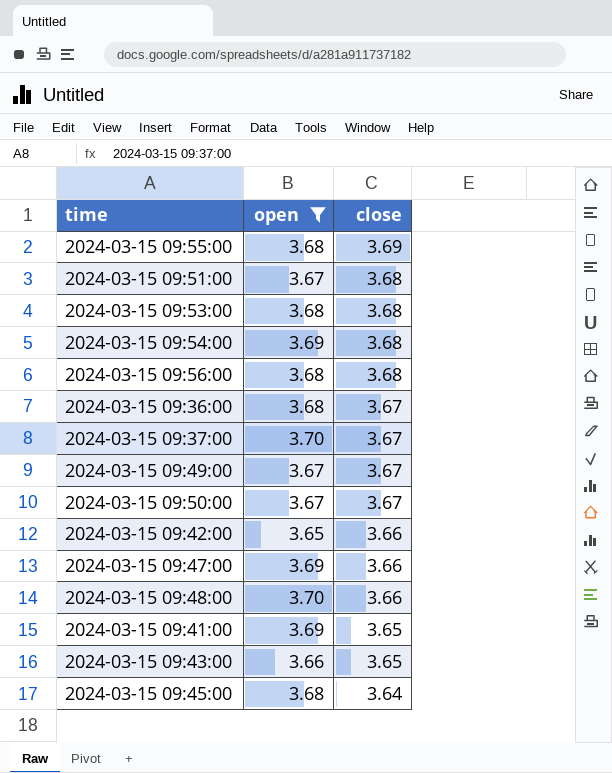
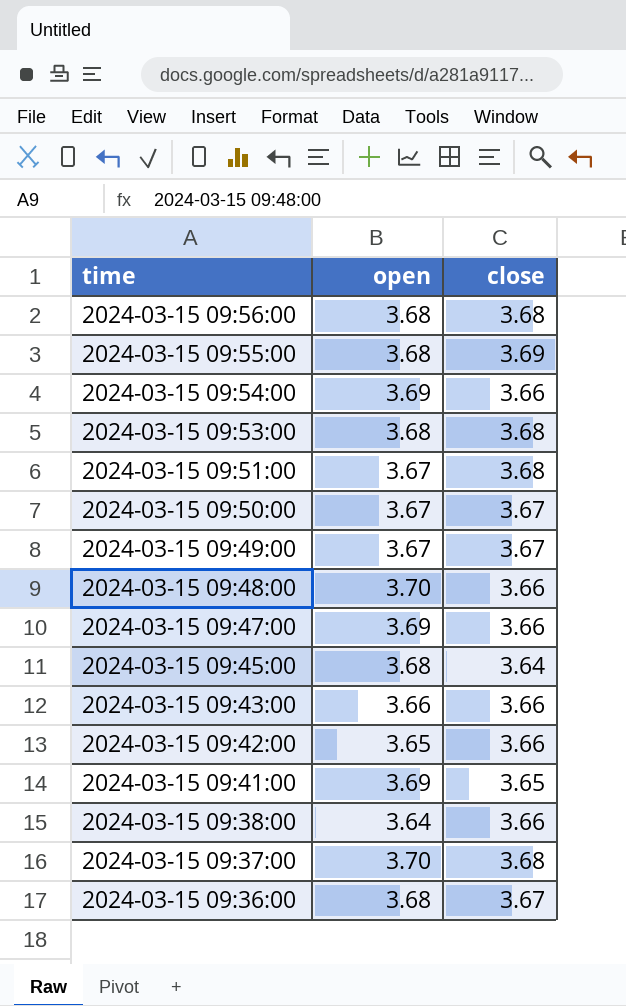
filter: open != 3.64 -> none
row order: close descending -> time descending
2024-03-15 09:54:00 | close: 3.68 -> 3.66
2024-03-15 09:43:00 | close: 3.65 -> 3.66
2024-03-15 09:37:00 | close: 3.67 -> 3.68

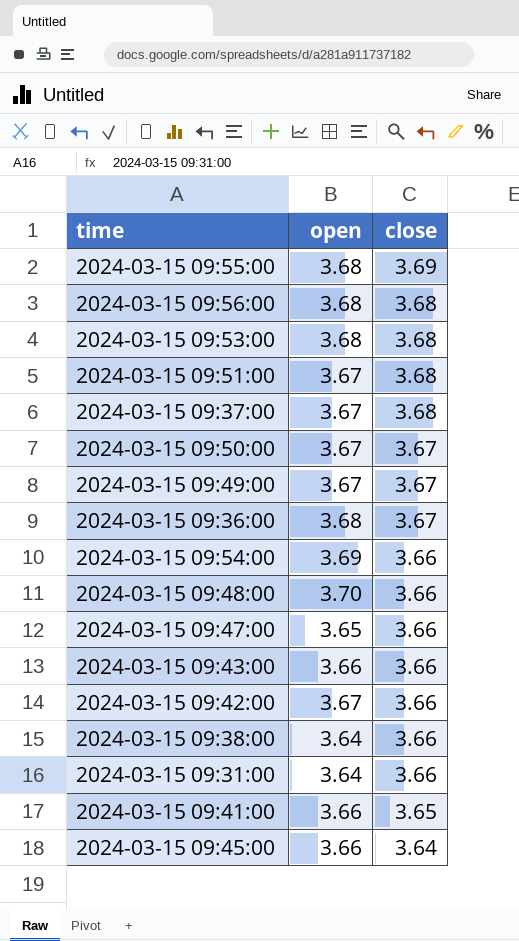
row order: time descending -> close descending
2024-03-15 09:37:00 | open: 3.70 -> 3.67
2024-03-15 09:47:00 | open: 3.69 -> 3.65
2024-03-15 09:42:00 | open: 3.65 -> 3.67
row 2024-03-15 09:31:00: none -> 3.64 | 3.66
2024-03-15 09:41:00 | open: 3.69 -> 3.66
2024-03-15 09:45:00 | open: 3.68 -> 3.66

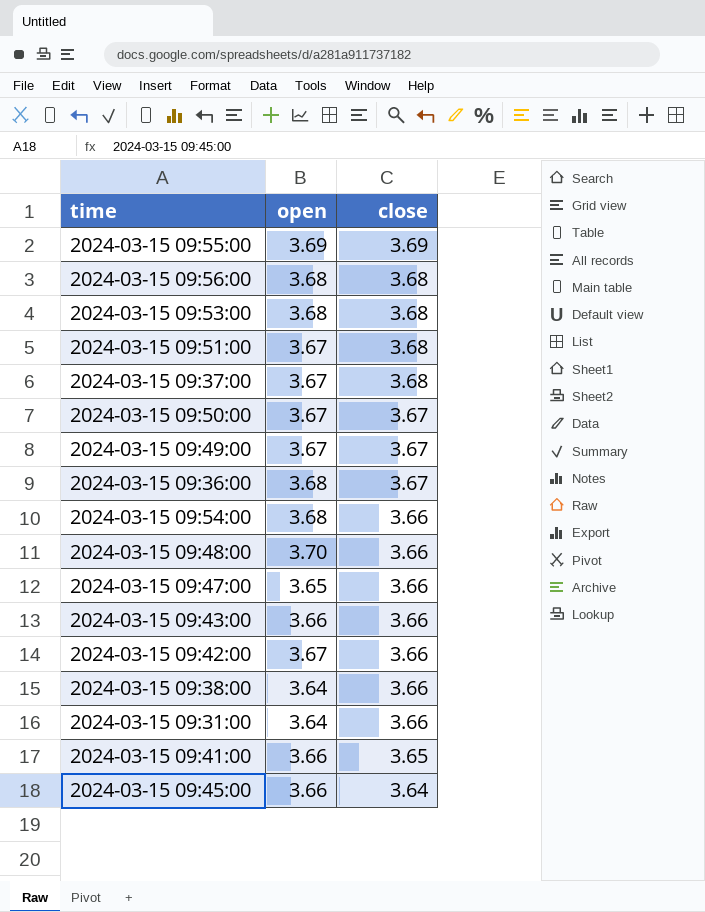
2024-03-15 09:55:00 | open: 3.68 -> 3.69
2024-03-15 09:54:00 | open: 3.69 -> 3.68

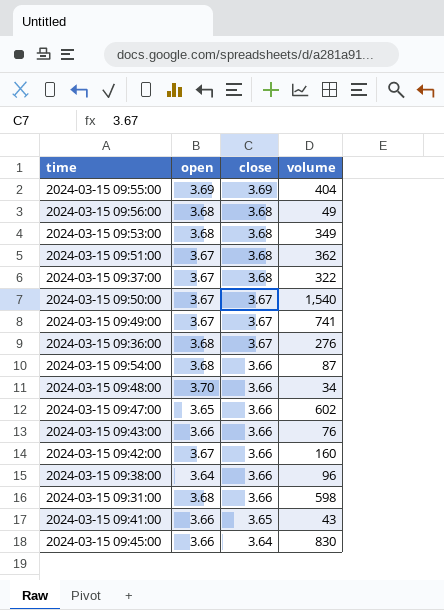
column volume | position: none -> 4
2024-03-15 09:31:00 | open: 3.64 -> 3.68

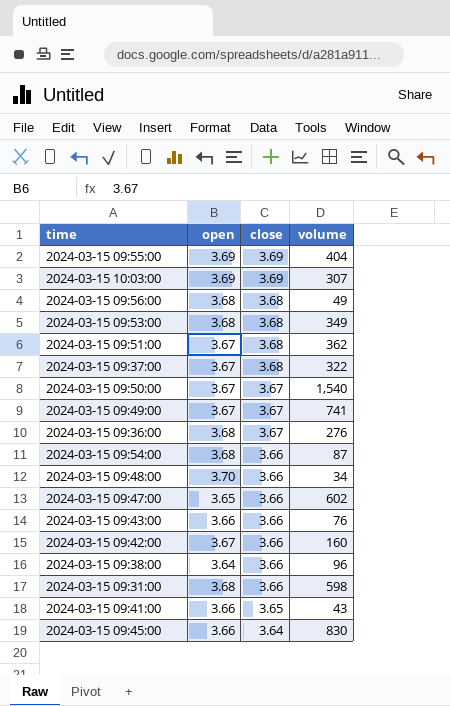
row 2024-03-15 10:03:00: none -> 3.69 | 3.69 | 307

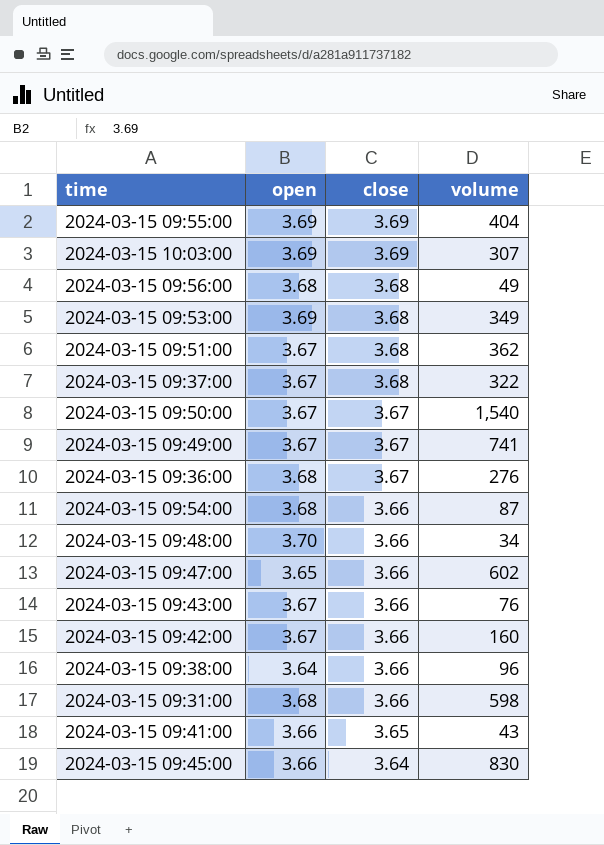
2024-03-15 09:53:00 | open: 3.68 -> 3.69
2024-03-15 09:43:00 | open: 3.66 -> 3.67

